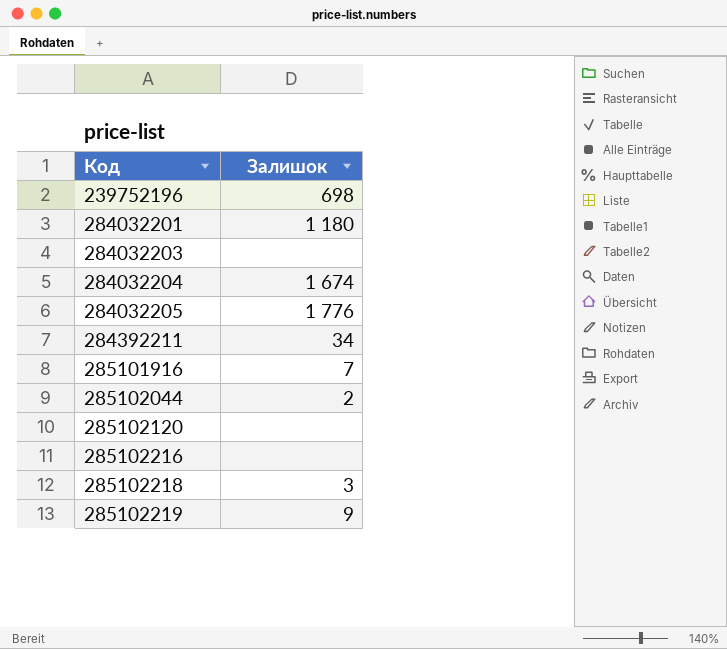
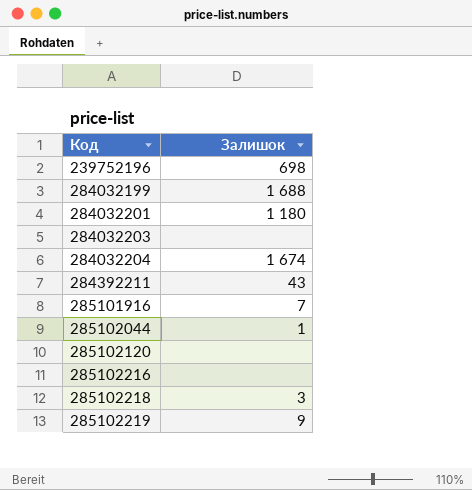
row 284032205: 1 776 -> none
row 284032199: none -> 1 688
284392211 | Залишок: 34 -> 43
285102044 | Залишок: 2 -> 1

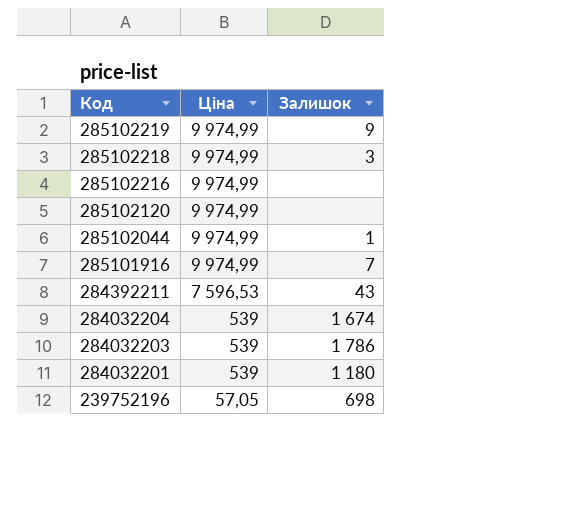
row order: Код ascending -> Код descending
column Ціна | position: none -> 2
row 284032199: 1 688 -> none
284032203 | Залишок: none -> 1 786

